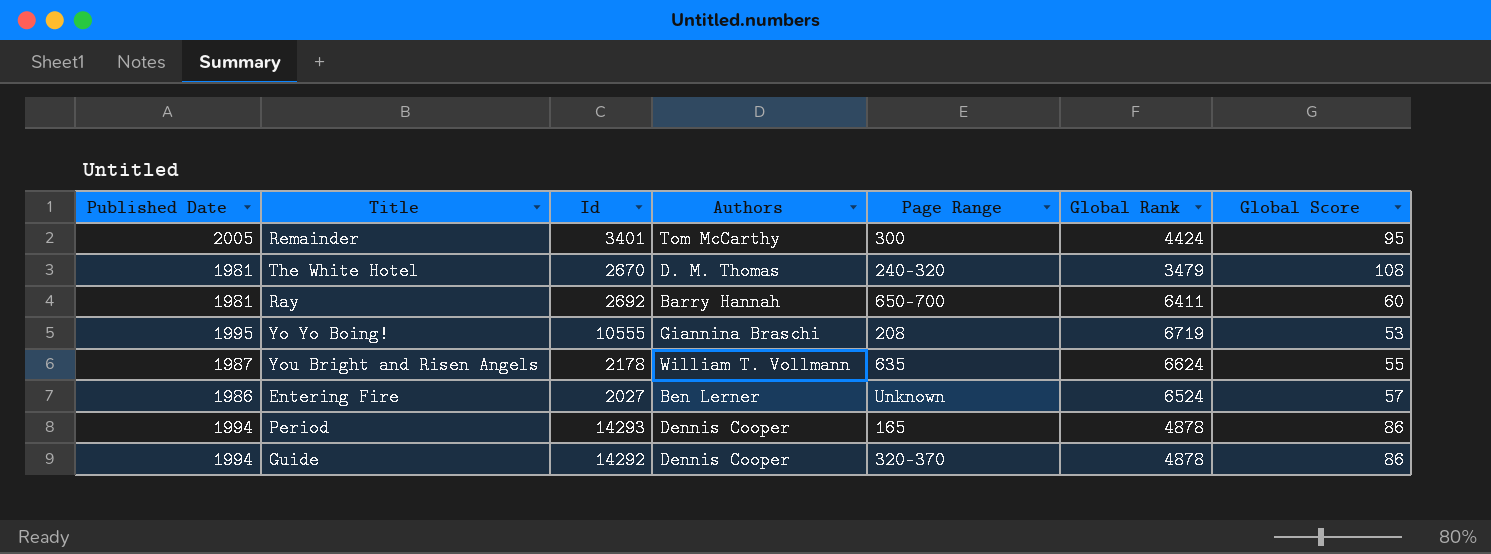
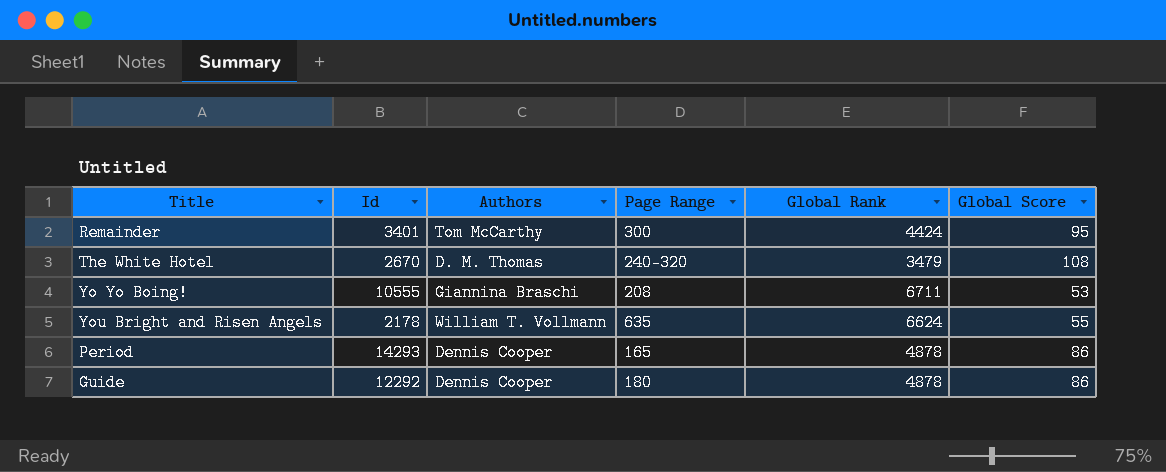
column Published Date | position: 1 -> none
row Ray: 1981 | 2692 | Barry Hannah | 650-700 | 6411 | 60 -> none
row Entering Fire: 1986 | 2027 | Ben Lerner | Unknown | 6524 | 57 -> none
Yo Yo Boing! | Global Rank: 6719 -> 6711
Guide | Id: 14292 -> 12292
Guide | Page Range: 320-370 -> 180

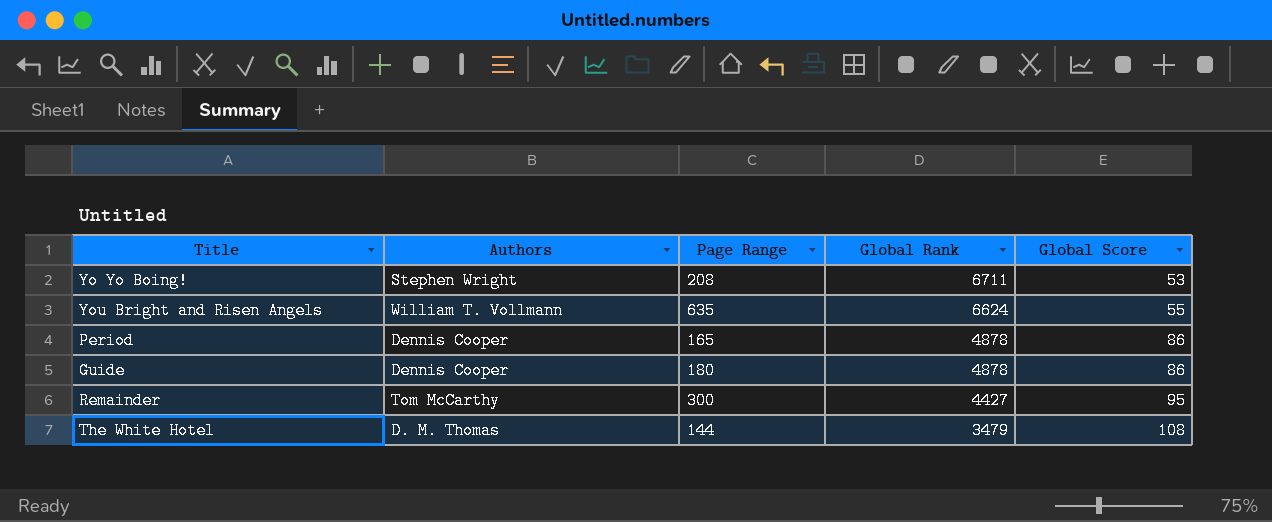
row order: none -> Global Rank descending
column Id | position: 2 -> none
Yo Yo Boing! | Authors: Giannina Braschi -> Stephen Wright
Remainder | Global Rank: 4424 -> 4427
The White Hotel | Page Range: 240-320 -> 144

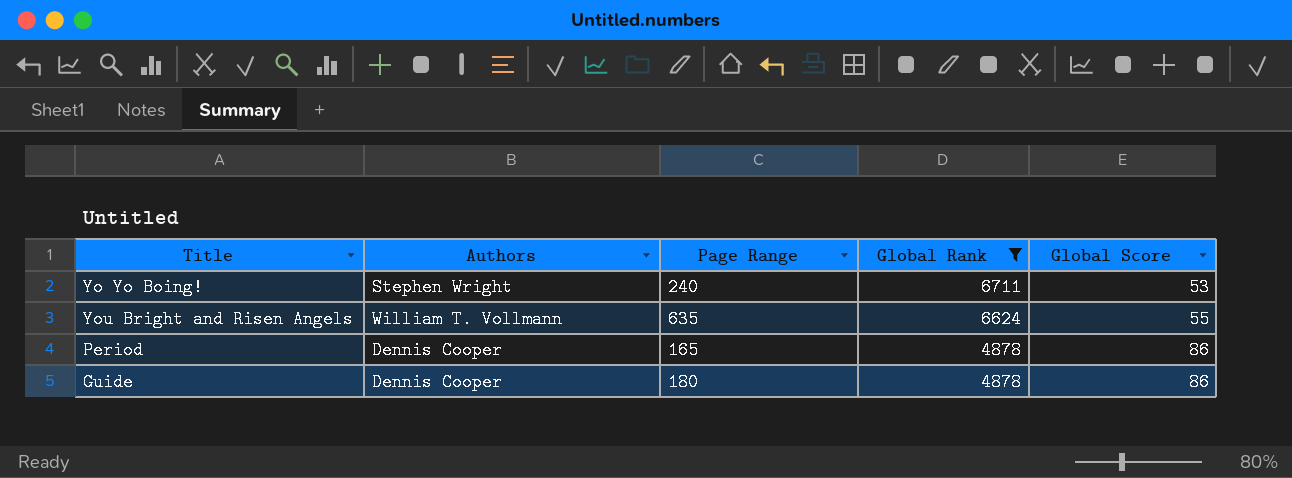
filter: none -> Global Rank >= 4878
Yo Yo Boing! | Page Range: 208 -> 240

